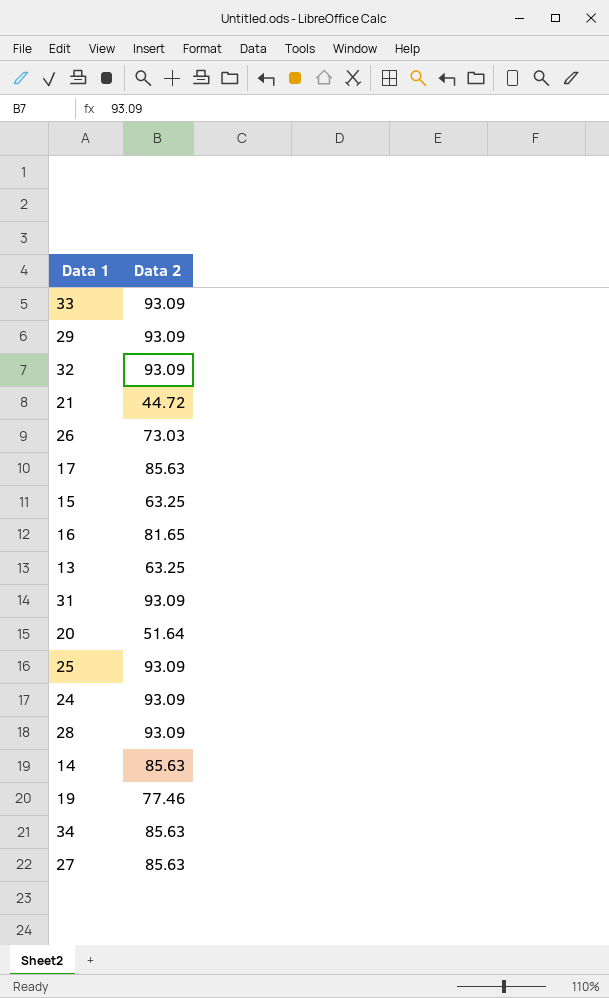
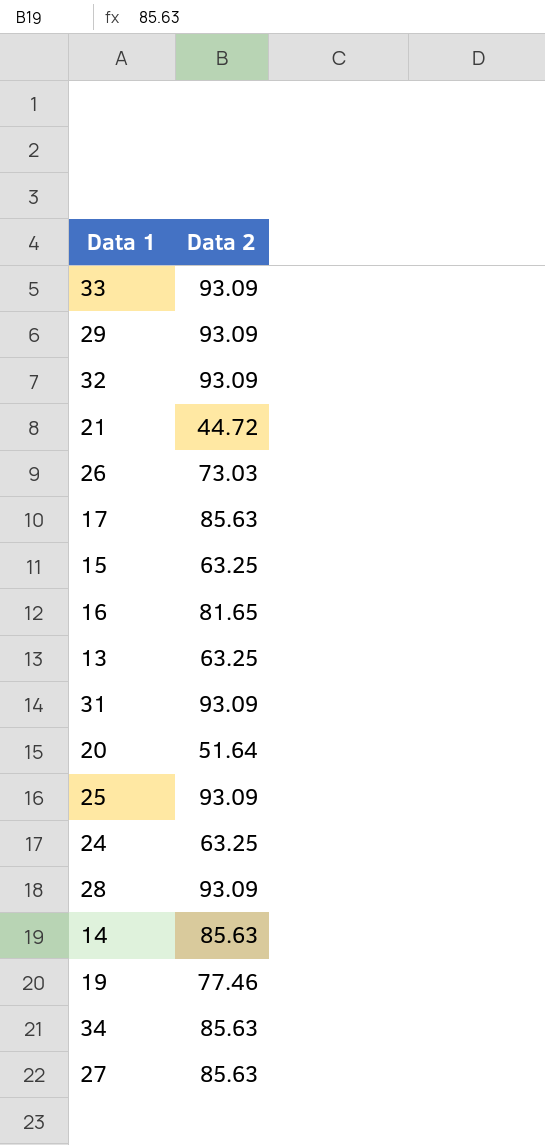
24 | Data 2: 93.09 -> 63.25

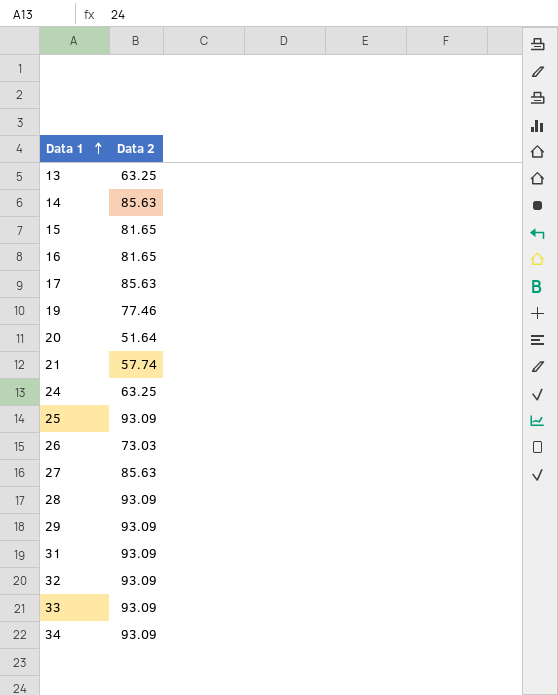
row order: none -> Data 1 ascending
15 | Data 2: 63.25 -> 81.65
21 | Data 2: 44.72 -> 57.74
34 | Data 2: 85.63 -> 93.09

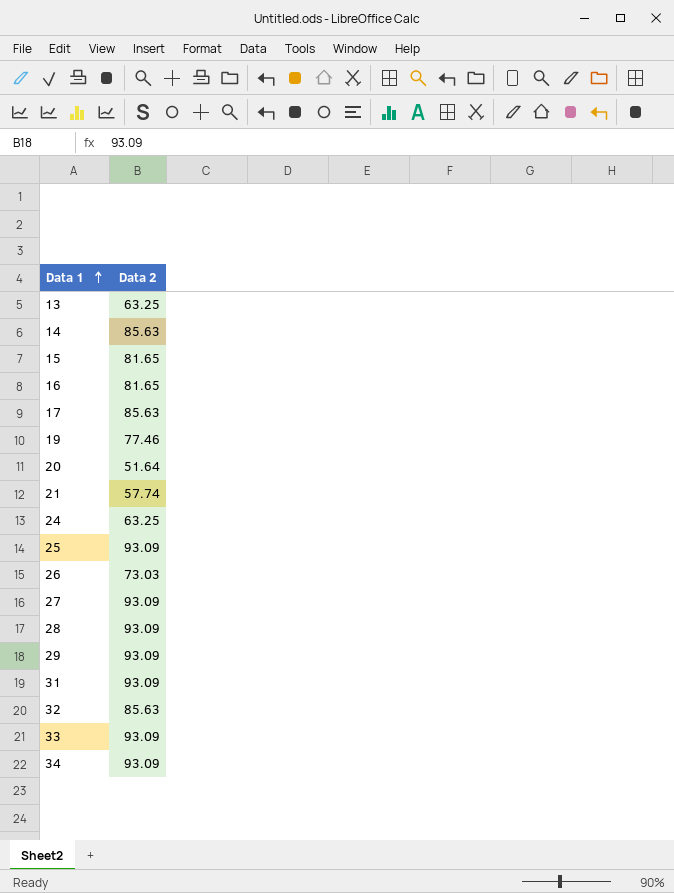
27 | Data 2: 85.63 -> 93.09
32 | Data 2: 93.09 -> 85.63

